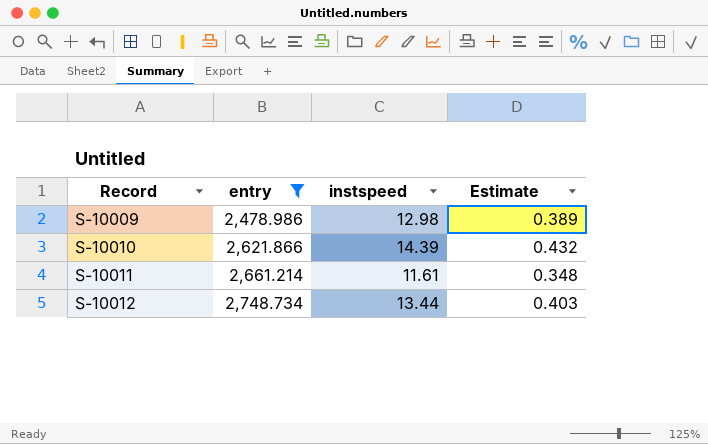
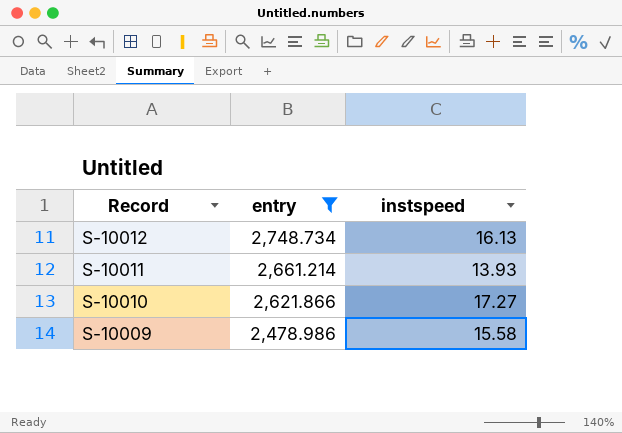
row order: Record ascending -> Record descending
column Estimate | formula: [instspeed] * 0.03 -> none
S-10012 | instspeed: 13.44 -> 16.13
S-10011 | instspeed: 11.61 -> 13.93
S-10010 | instspeed: 14.39 -> 17.27
S-10009 | instspeed: 12.98 -> 15.58

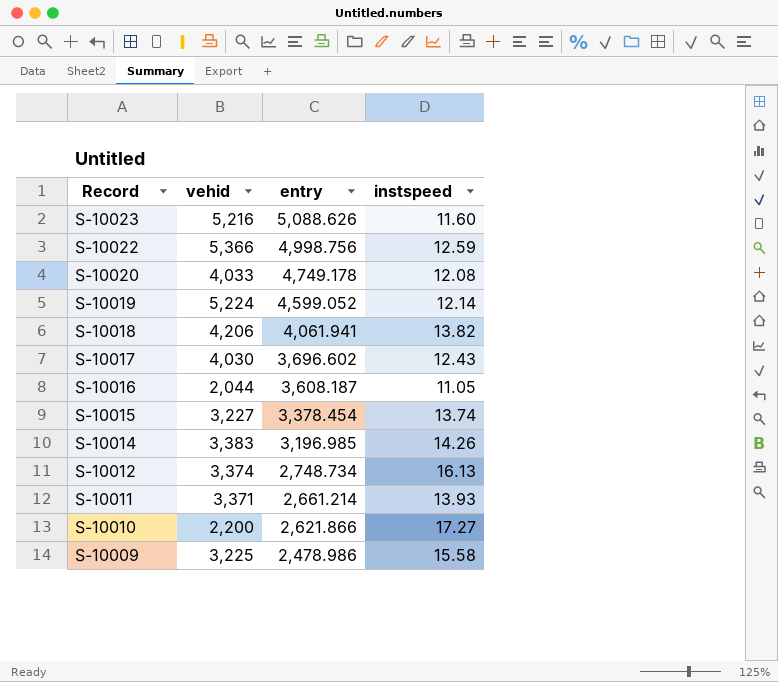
filter: entry <= 2,748.734 -> none
column vehid | position: none -> 2

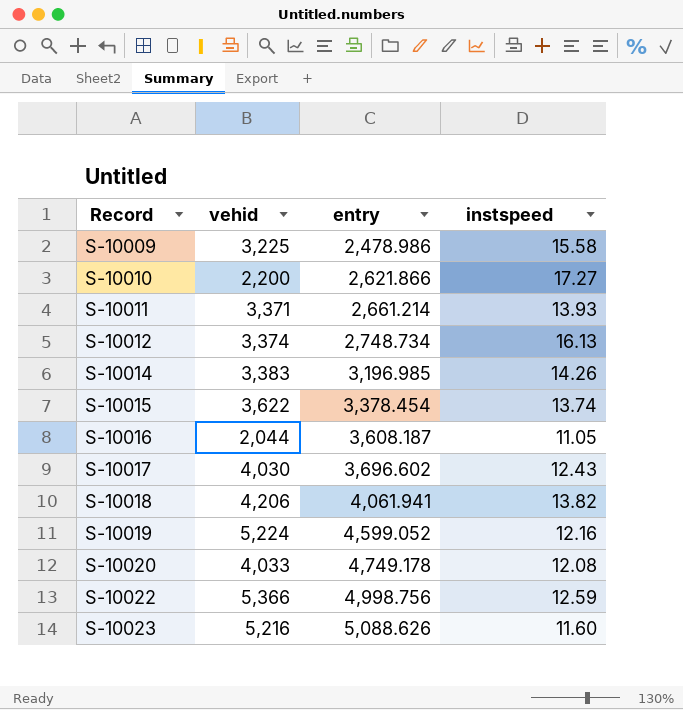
row order: Record descending -> Record ascending
S-10015 | vehid: 3,227 -> 3,622
S-10019 | instspeed: 12.14 -> 12.16

